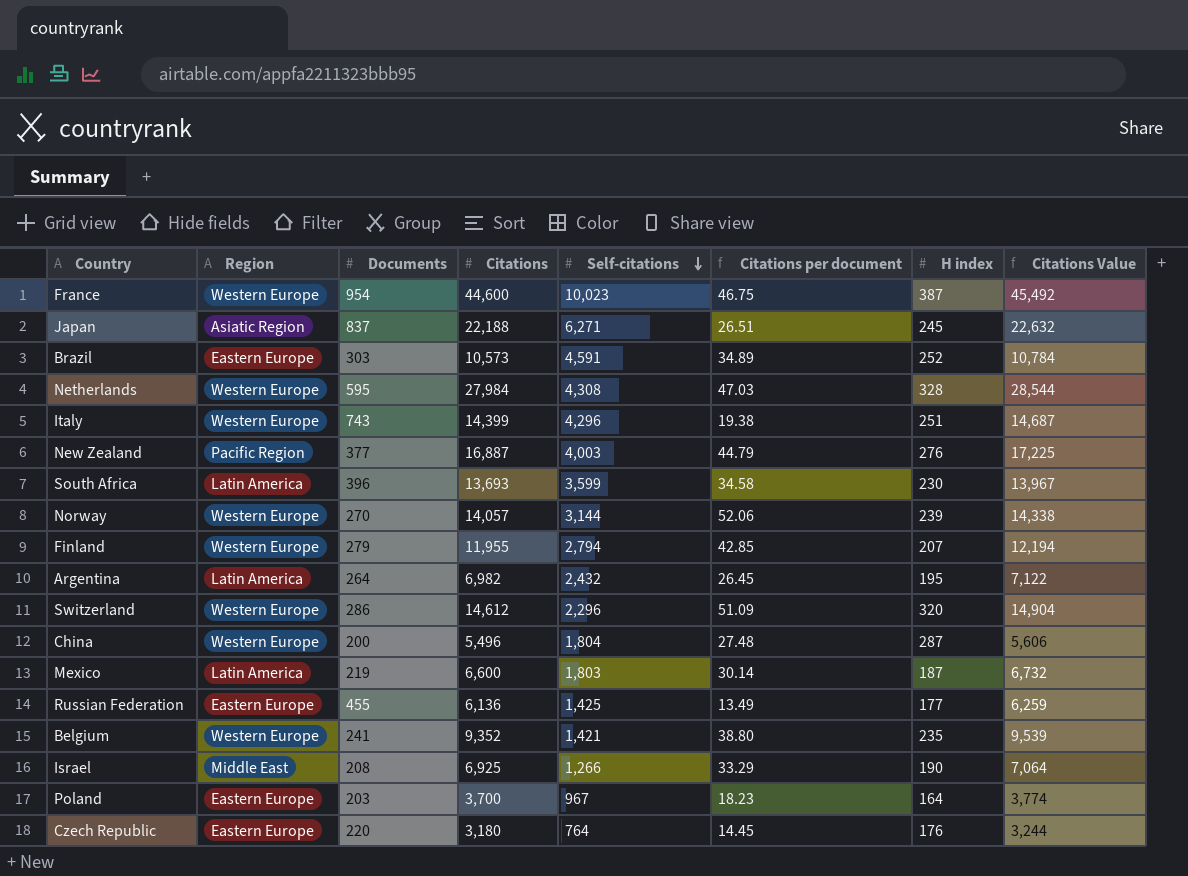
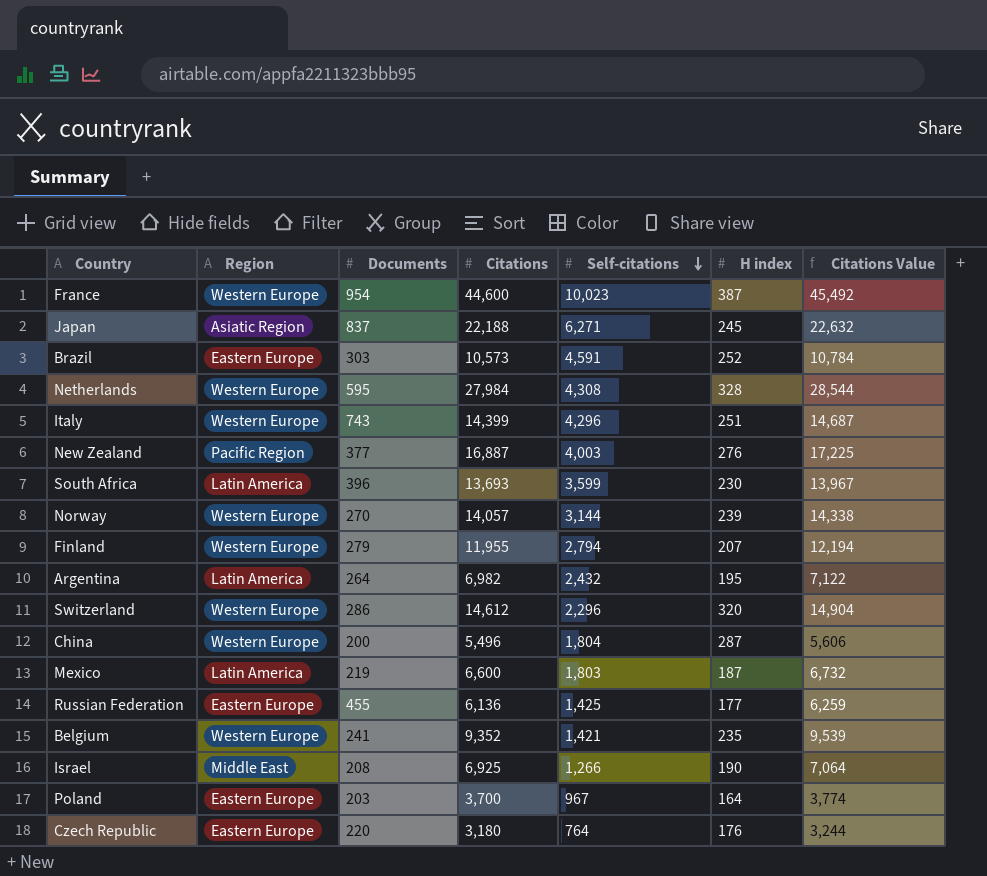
column Citations per document | formula: [Citations] / [Documents] -> none

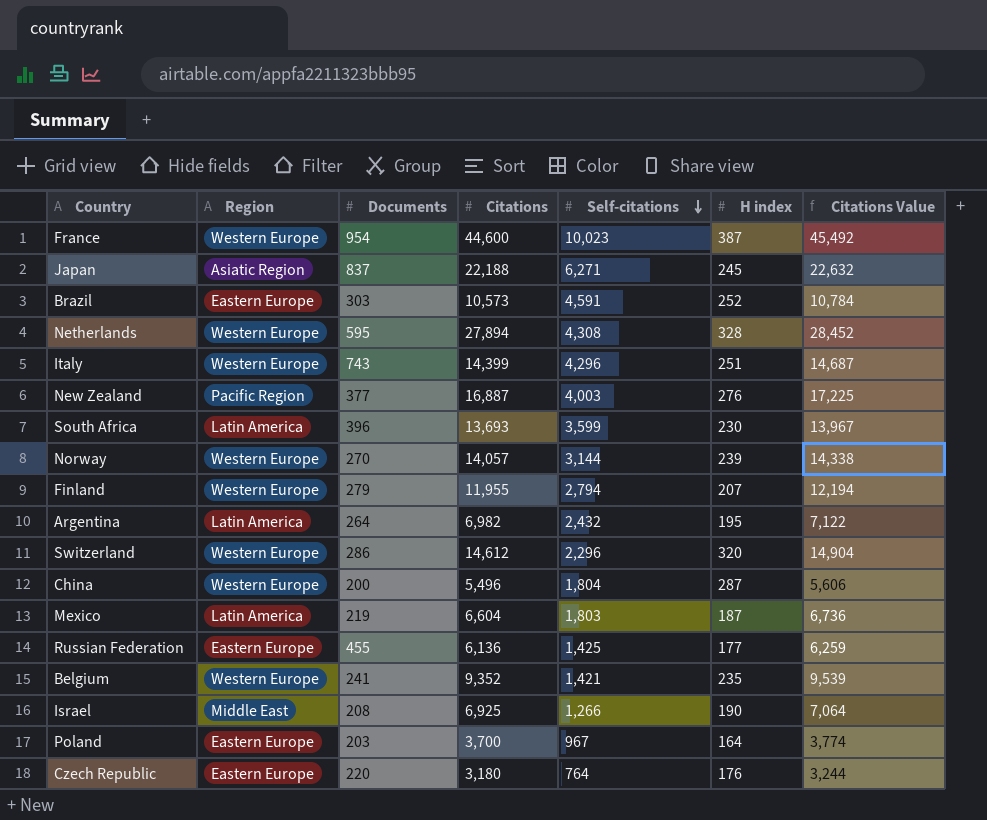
Netherlands | Citations: 27,984 -> 27,894
Netherlands | Citations Value: 28,544 -> 28,452
Mexico | Citations: 6,600 -> 6,604
Mexico | Citations Value: 6,732 -> 6,736

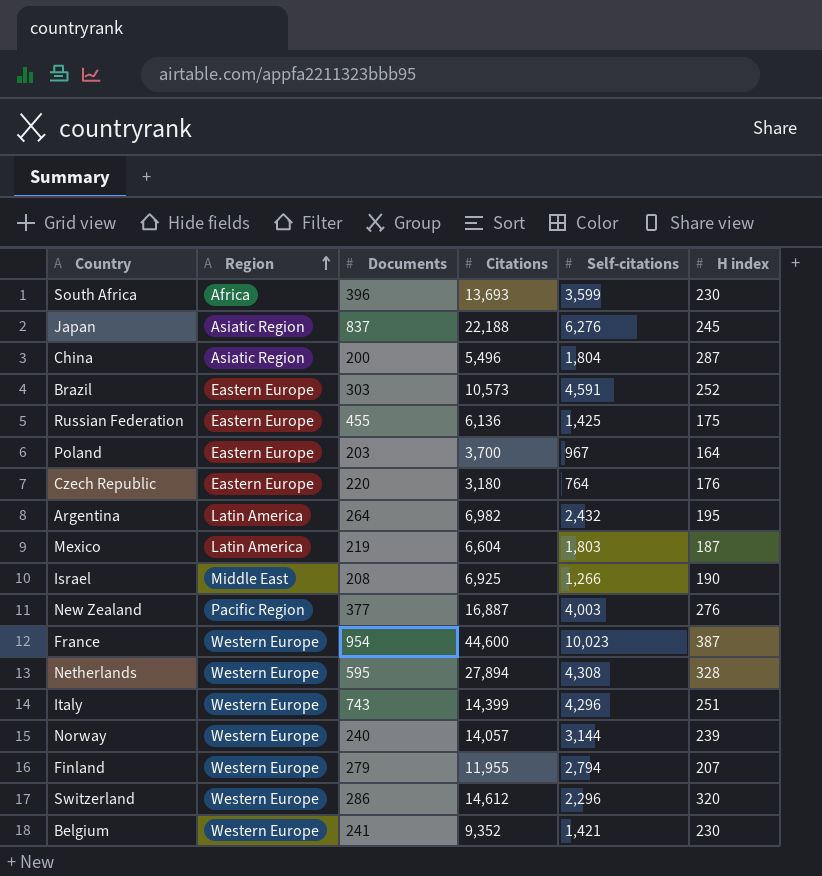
row order: Self-citations descending -> Region ascending
column Citations Value | formula: [Citations] * 1.02 -> none
South Africa | Region: Latin America -> Africa
Japan | Self-citations: 6,271 -> 6,276
China | Region: Western Europe -> Asiatic Region
Russian Federation | H index: 177 -> 175
Norway | Documents: 270 -> 240
Belgium | H index: 235 -> 230

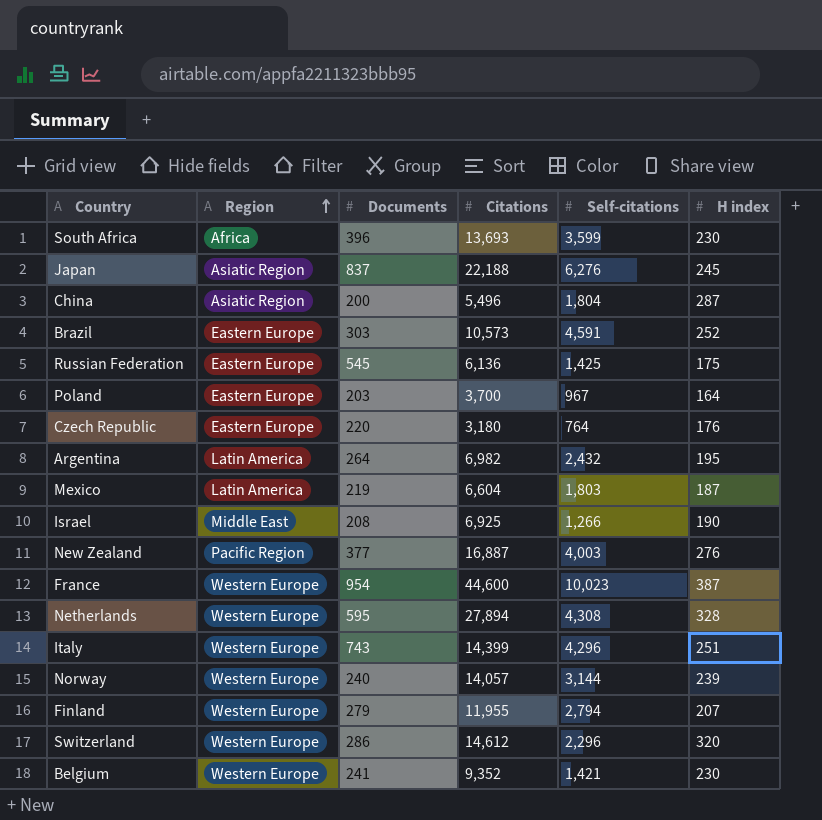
Russian Federation | Documents: 455 -> 545

